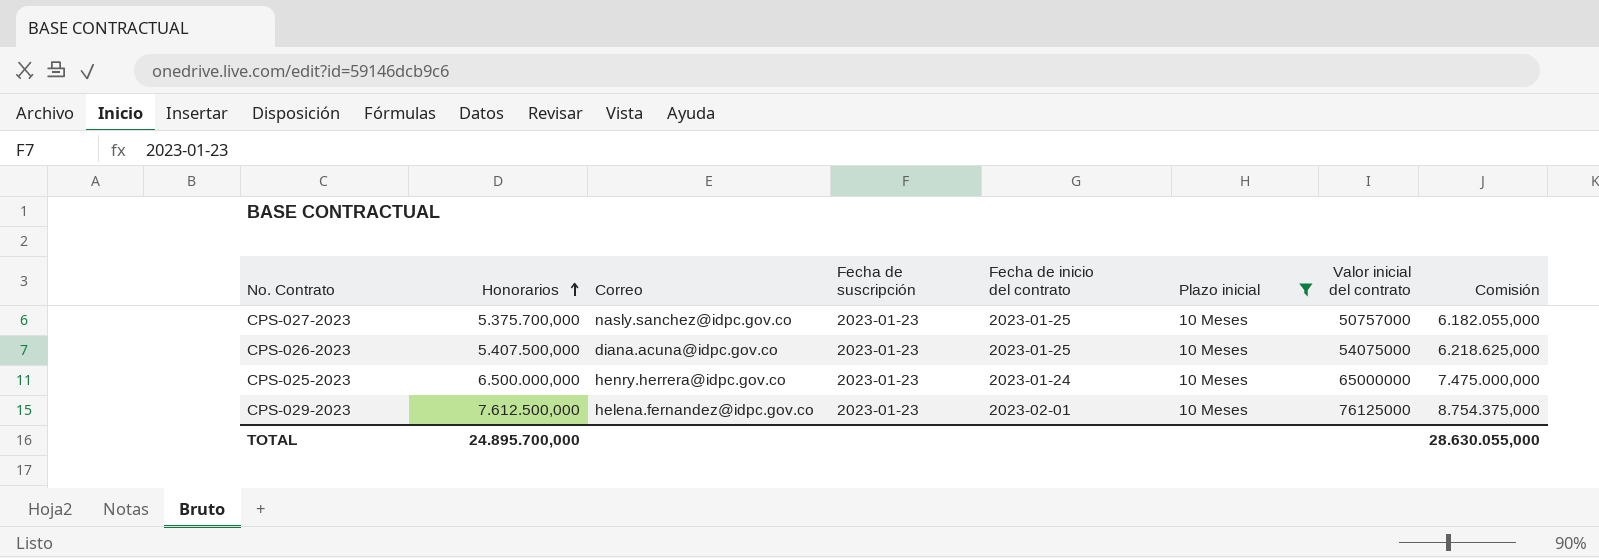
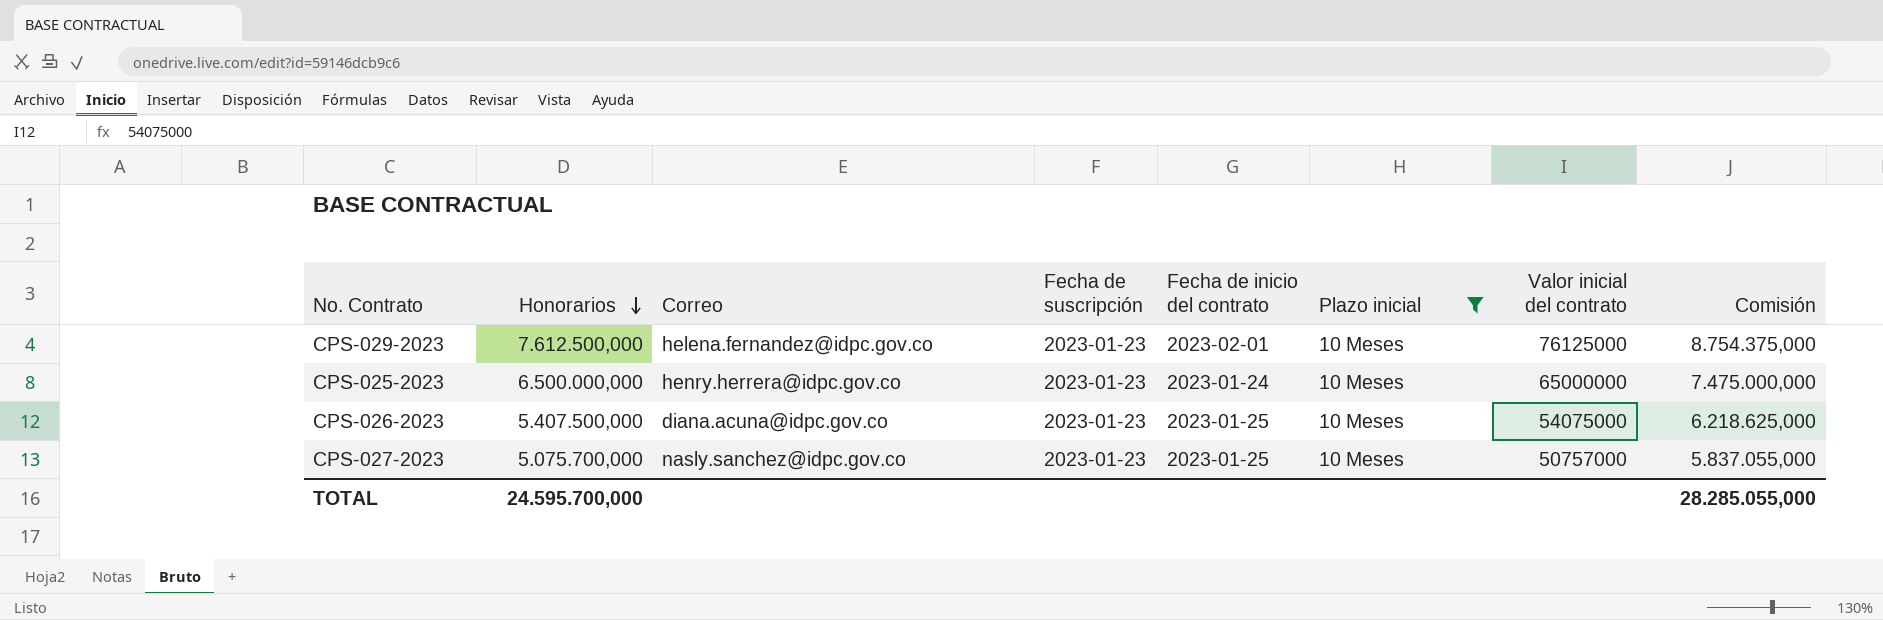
row order: Honorarios ascending -> Honorarios descending
CPS-027-2023 | Honorarios: 5.375.700,000 -> 5.075.700,000
CPS-027-2023 | Comisión: 6.182.055,000 -> 5.837.055,000
TOTAL | Honorarios: 24.895.700,000 -> 24.595.700,000
TOTAL | Comisión: 28.630.055,000 -> 28.285.055,000

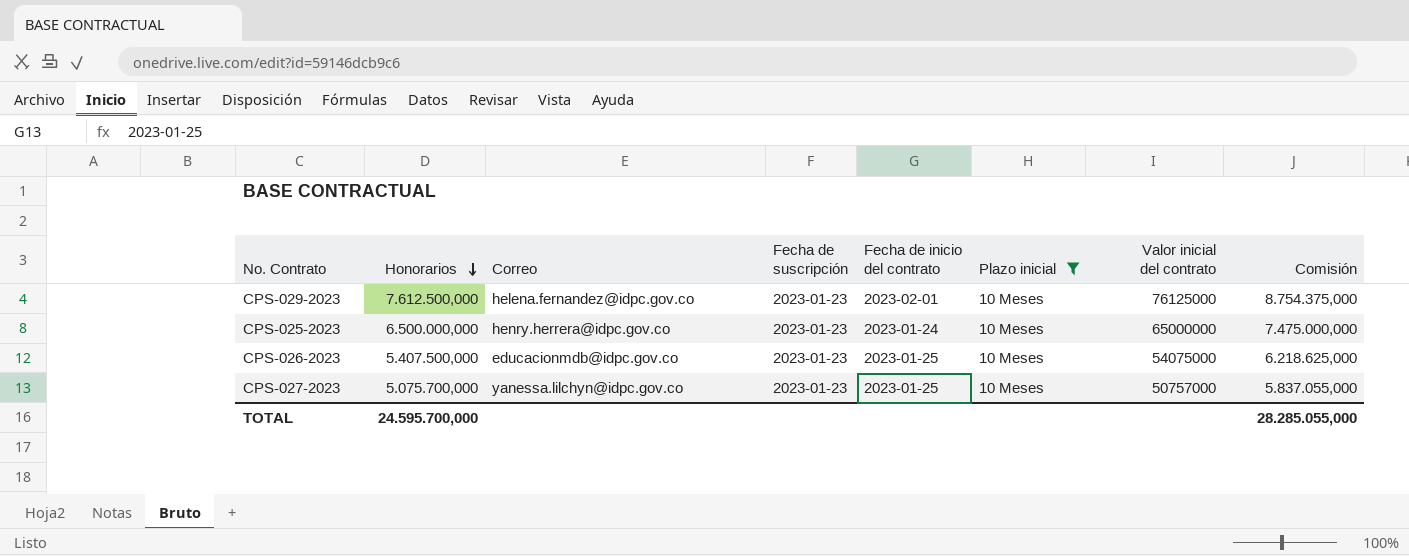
CPS-026-2023 | Correo: diana.acuna@idpc.gov.co -> educacionmdb@idpc.gov.co
CPS-027-2023 | Correo: nasly.sanchez@idpc.gov.co -> yanessa.lilchyn@idpc.gov.co

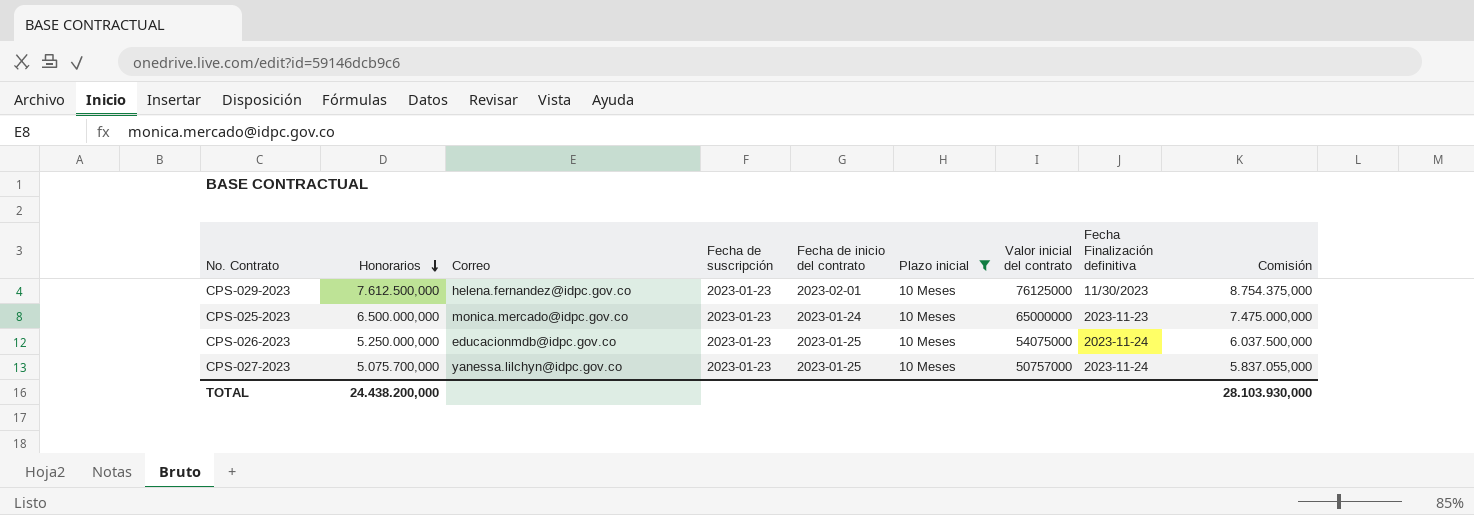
column Fecha Finalización definitiva | position: none -> 8
CPS-025-2023 | Correo: henry.herrera@idpc.gov.co -> monica.mercado@idpc.gov.co
CPS-026-2023 | Honorarios: 5.407.500,000 -> 5.250.000,000
CPS-026-2023 | Comisión: 6.218.625,000 -> 6.037.500,000
TOTAL | Honorarios: 24.595.700,000 -> 24.438.200,000
TOTAL | Comisión: 28.285.055,000 -> 28.103.930,000

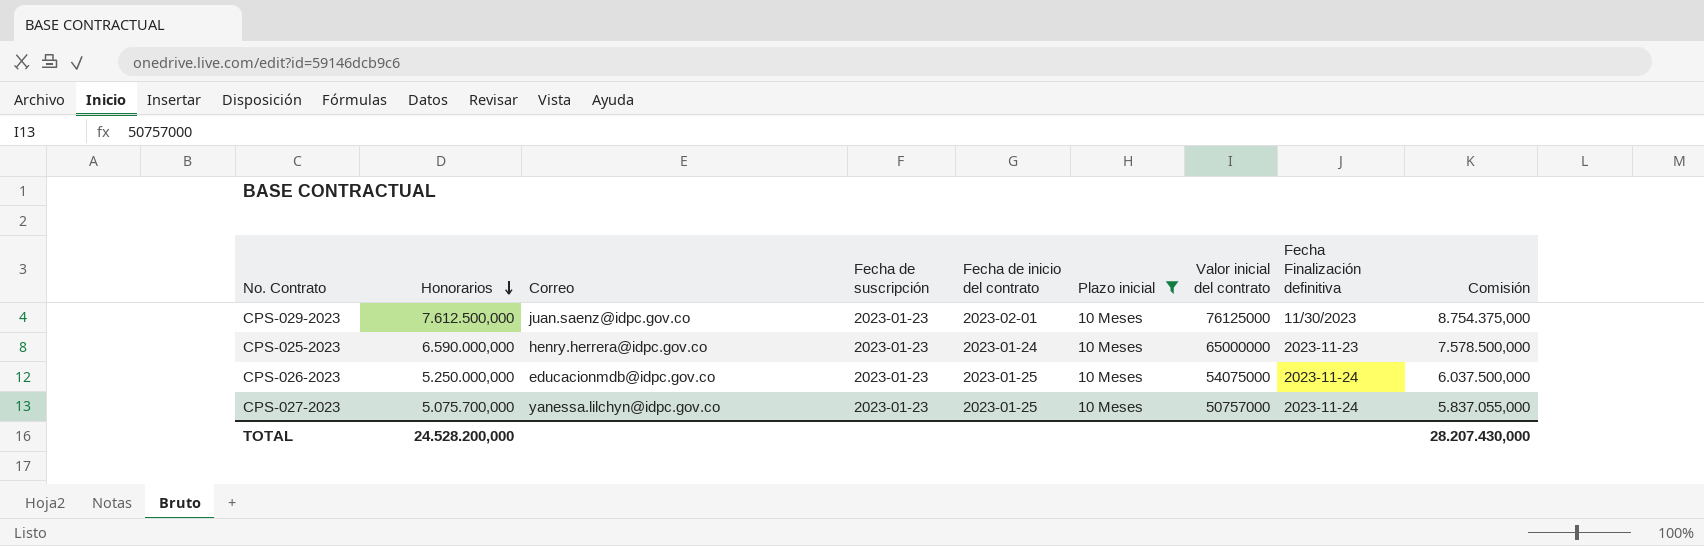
CPS-029-2023 | Correo: helena.fernandez@idpc.gov.co -> juan.saenz@idpc.gov.co
CPS-025-2023 | Honorarios: 6.500.000,000 -> 6.590.000,000
CPS-025-2023 | Correo: monica.mercado@idpc.gov.co -> henry.herrera@idpc.gov.co
CPS-025-2023 | Comisión: 7.475.000,000 -> 7.578.500,000
TOTAL | Honorarios: 24.438.200,000 -> 24.528.200,000
TOTAL | Comisión: 28.103.930,000 -> 28.207.430,000

